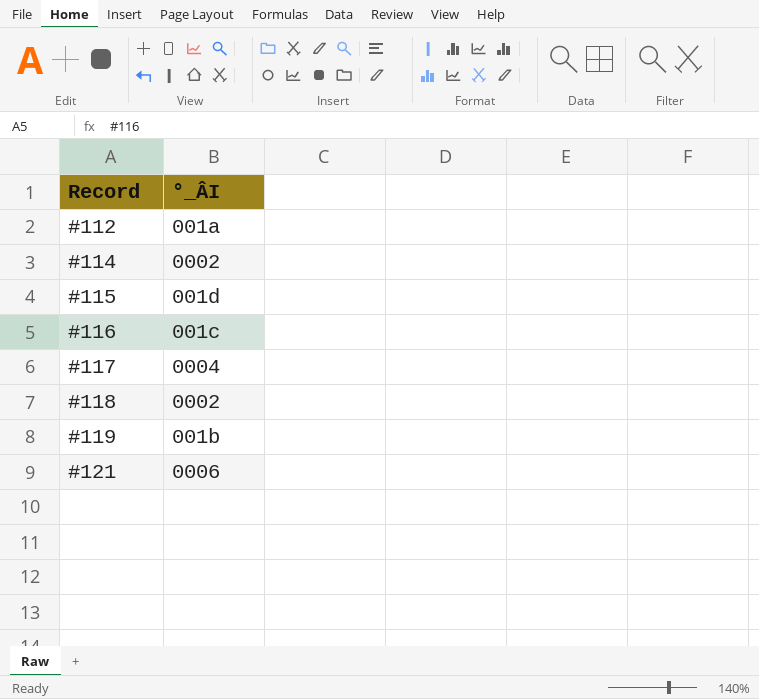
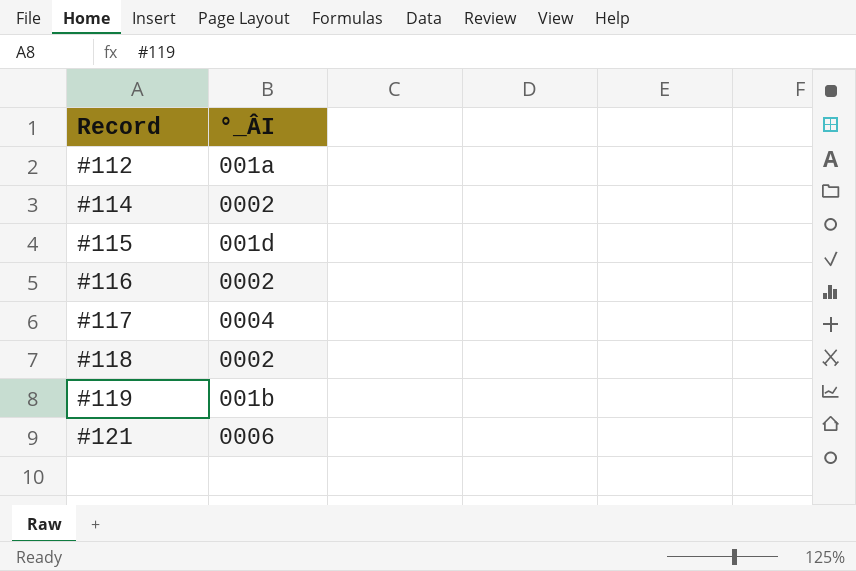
#116 | °_ÂI: 001c -> 0002

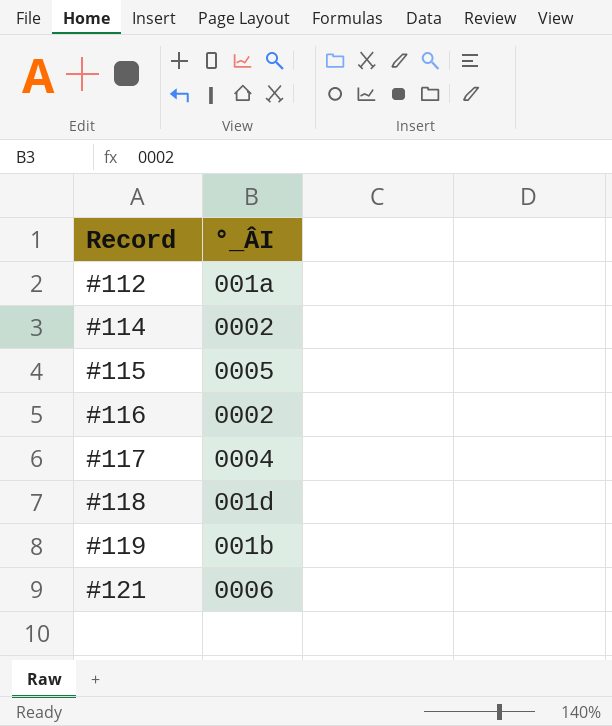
#115 | °_ÂI: 001d -> 0005
#118 | °_ÂI: 0002 -> 001d

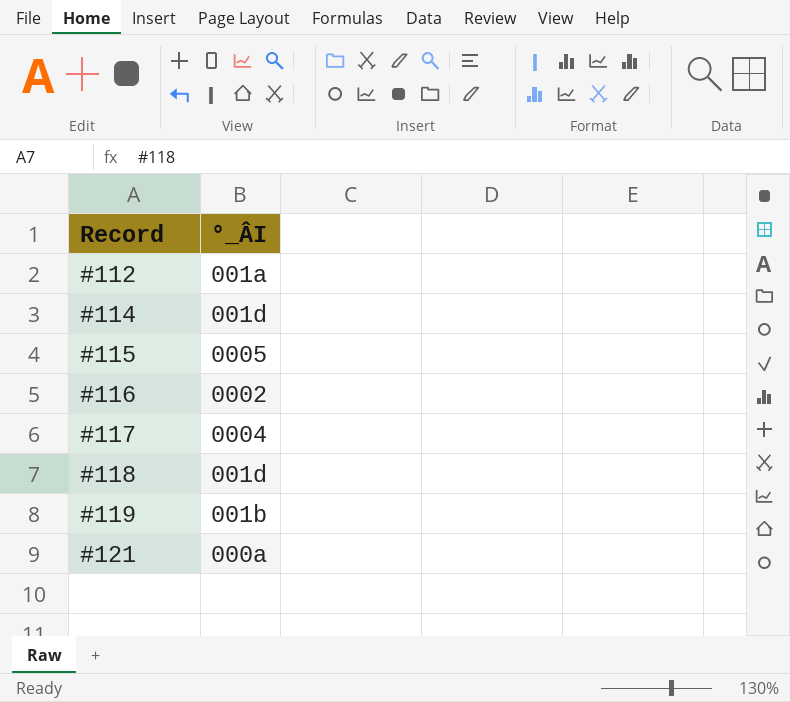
#114 | °_ÂI: 0002 -> 001d
#121 | °_ÂI: 0006 -> 000a

